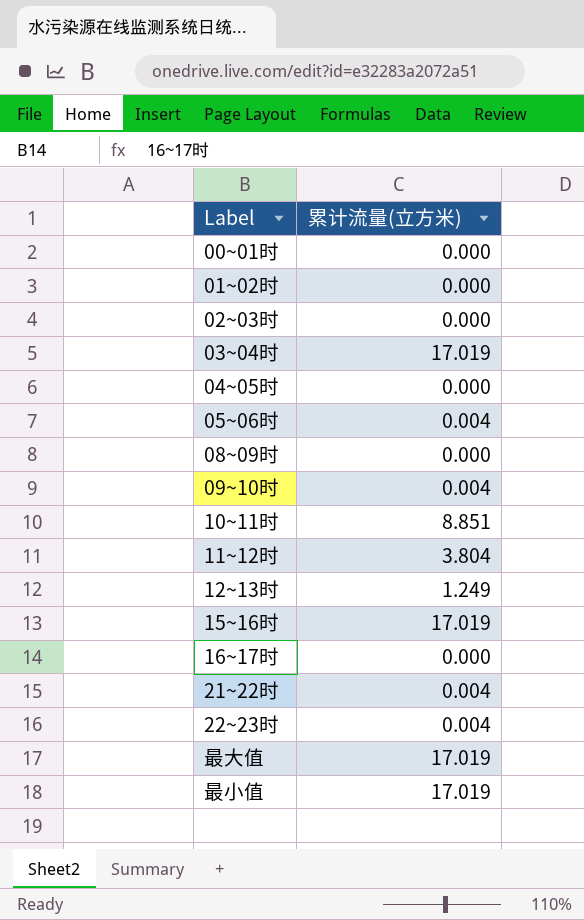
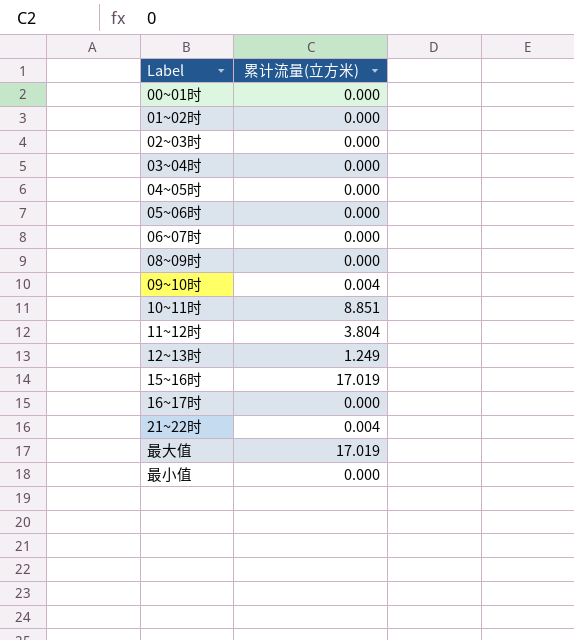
row 22~23时: 0.004 -> none
03~04时 | 累计流量(立方米): 17.019 -> 0.000
05~06时 | 累计流量(立方米): 0.004 -> 0.000
row 06~07时: none -> 0.000
最小值 | 累计流量(立方米): 17.019 -> 0.000

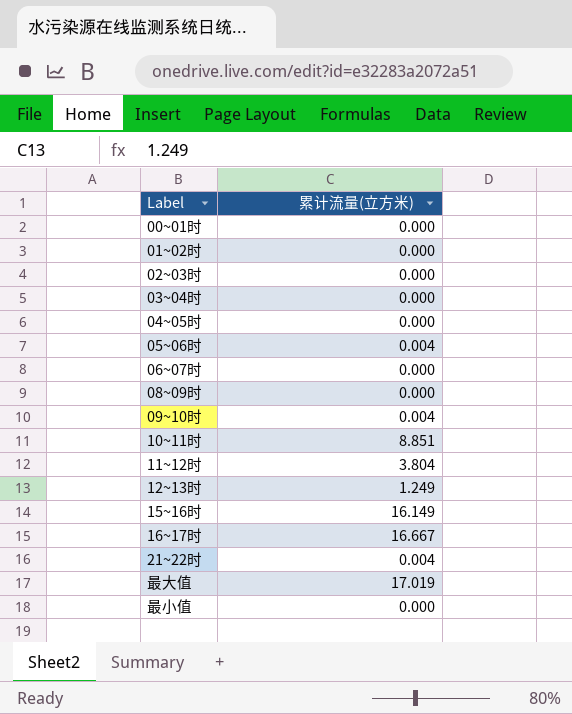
05~06时 | 累计流量(立方米): 0.000 -> 0.004
15~16时 | 累计流量(立方米): 17.019 -> 16.149
16~17时 | 累计流量(立方米): 0.000 -> 16.667

